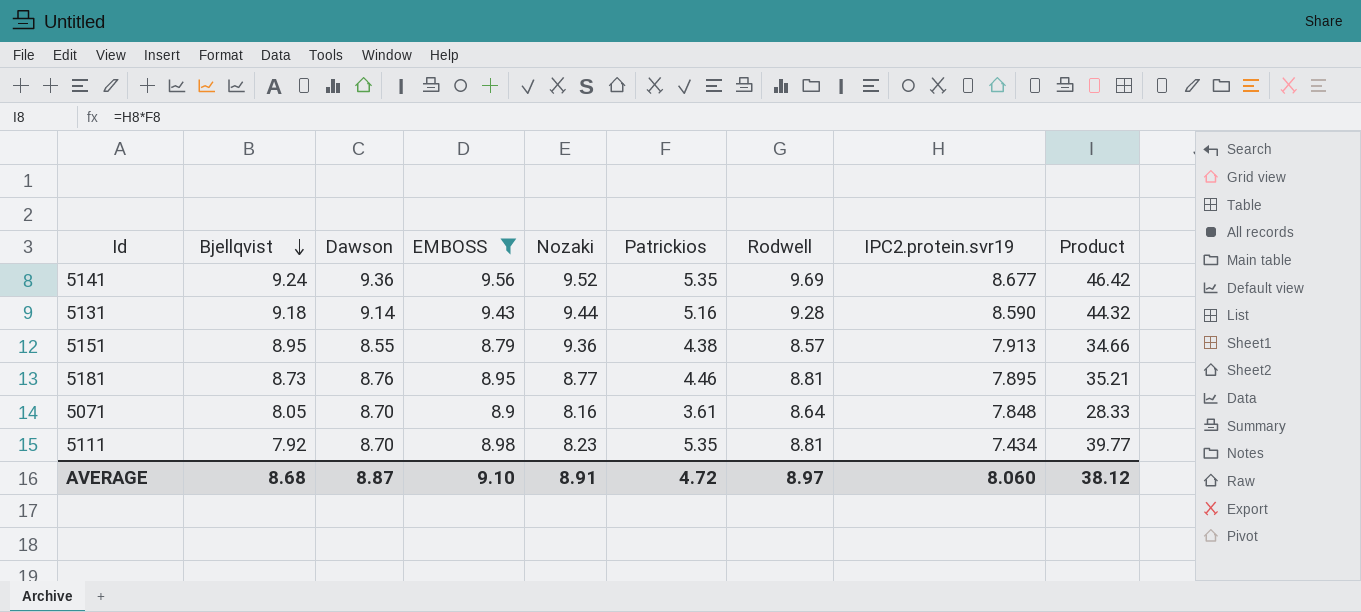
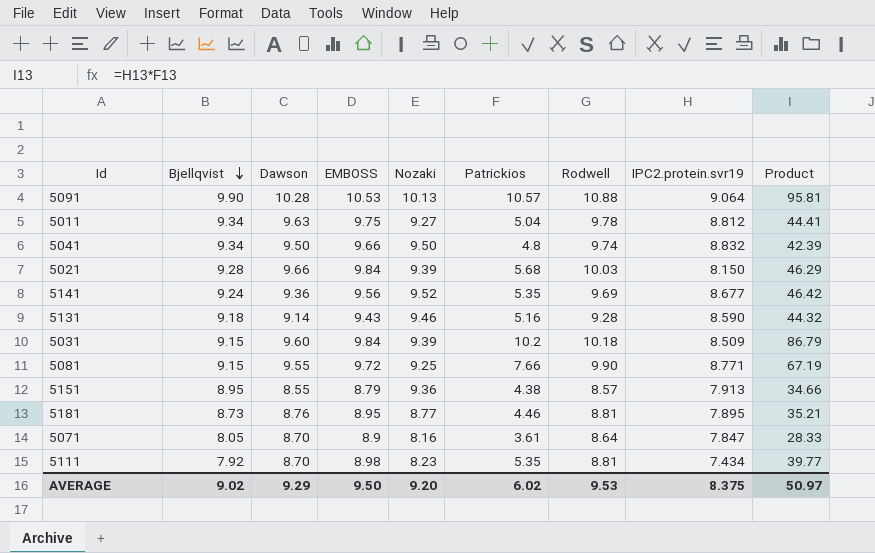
filter: EMBOSS <= 9.56 -> none
5131 | Nozaki: 9.44 -> 9.46
5071 | IPC2.protein.svr19: 7.848 -> 7.847
AVERAGE | Bjellqvist: 8.68 -> 9.02
AVERAGE | Dawson: 8.87 -> 9.29
AVERAGE | EMBOSS: 9.10 -> 9.50
AVERAGE | Nozaki: 8.91 -> 9.20
AVERAGE | Patrickios: 4.72 -> 6.02
AVERAGE | Rodwell: 8.97 -> 9.53
AVERAGE | IPC2.protein.svr19: 8.060 -> 8.375
AVERAGE | Product: 38.12 -> 50.97

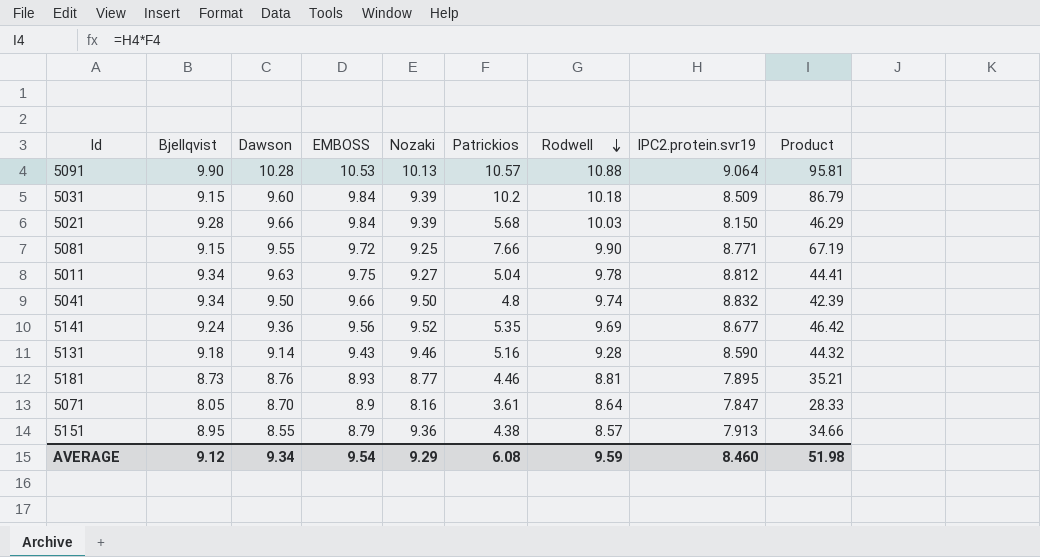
row order: Bjellqvist descending -> Rodwell descending
row 5111: 7.92 | 8.70 | 8.98 | 8.23 | 5.35 | 8.81 | 7.434 | 39.77 -> none
5181 | EMBOSS: 8.95 -> 8.93
AVERAGE | Bjellqvist: 9.02 -> 9.12
AVERAGE | Dawson: 9.29 -> 9.34
AVERAGE | EMBOSS: 9.50 -> 9.54
AVERAGE | Nozaki: 9.20 -> 9.29
AVERAGE | Patrickios: 6.02 -> 6.08
AVERAGE | Rodwell: 9.53 -> 9.59
AVERAGE | IPC2.protein.svr19: 8.375 -> 8.460
AVERAGE | Product: 50.97 -> 51.98

